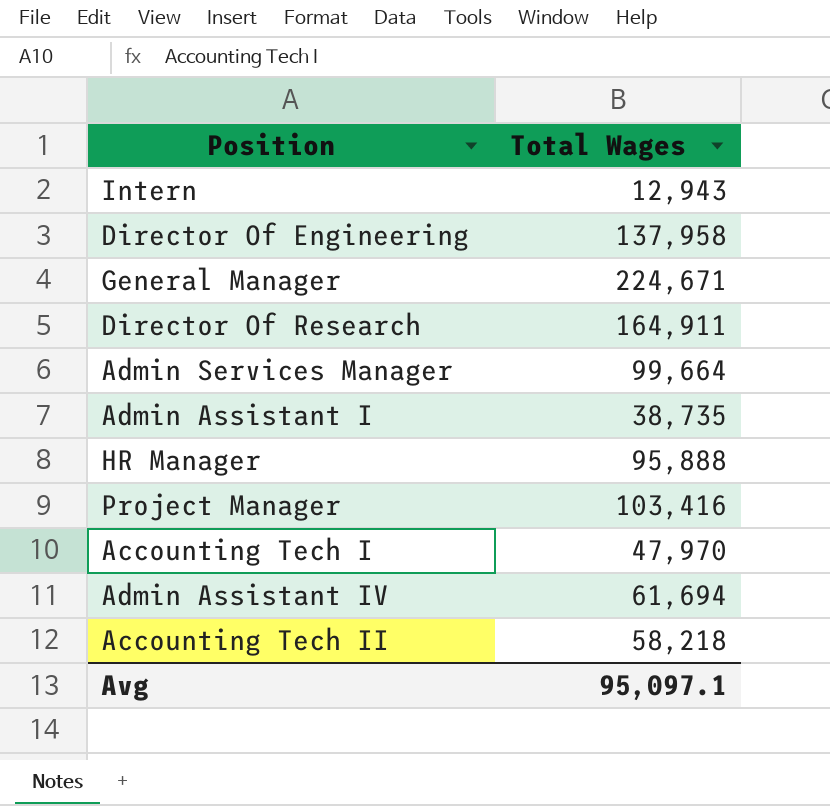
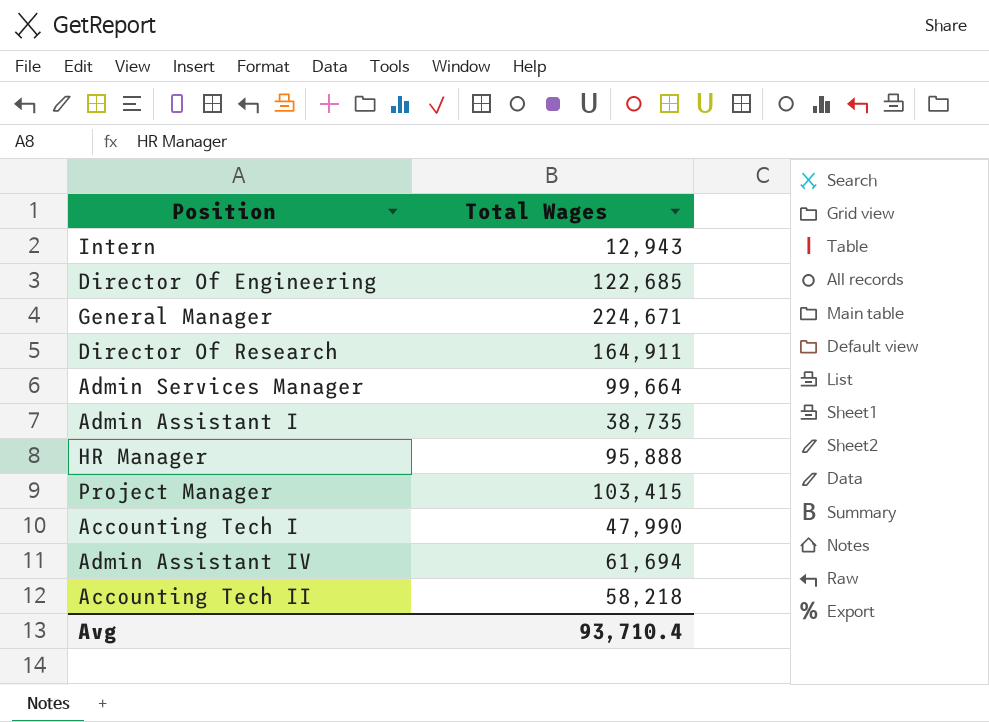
Director Of Engineering | Total Wages: 137,958 -> 122,685
Project Manager | Total Wages: 103,416 -> 103,415
Accounting Tech I | Total Wages: 47,970 -> 47,990
Avg | Total Wages: 95,097.1 -> 93,710.4

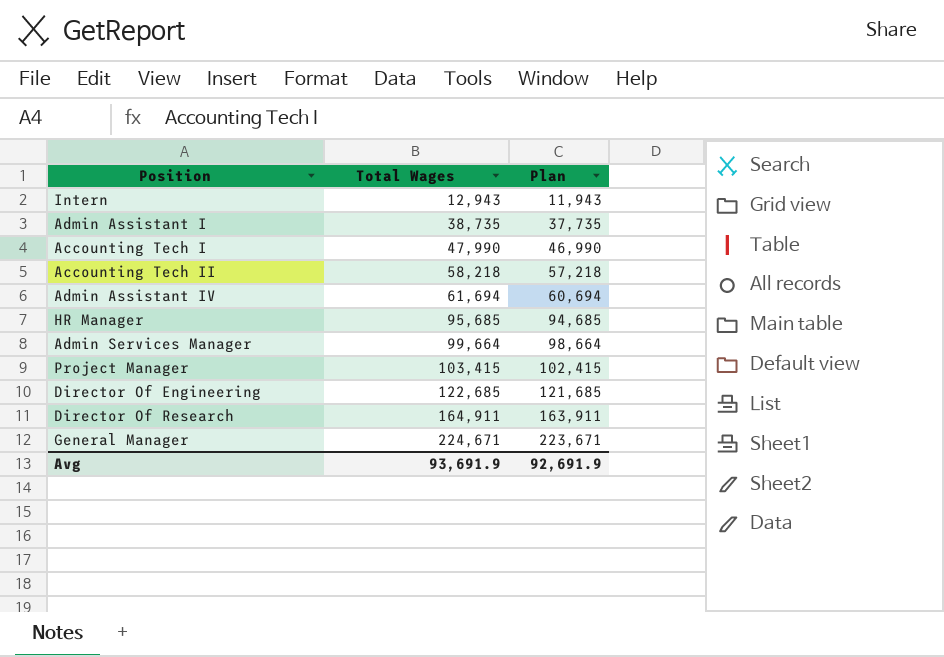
row order: none -> Total Wages ascending
column Plan | formula: none -> [Total Wages] - 1000
HR Manager | Total Wages: 95,888 -> 95,685
Avg | Total Wages: 93,710.4 -> 93,691.9

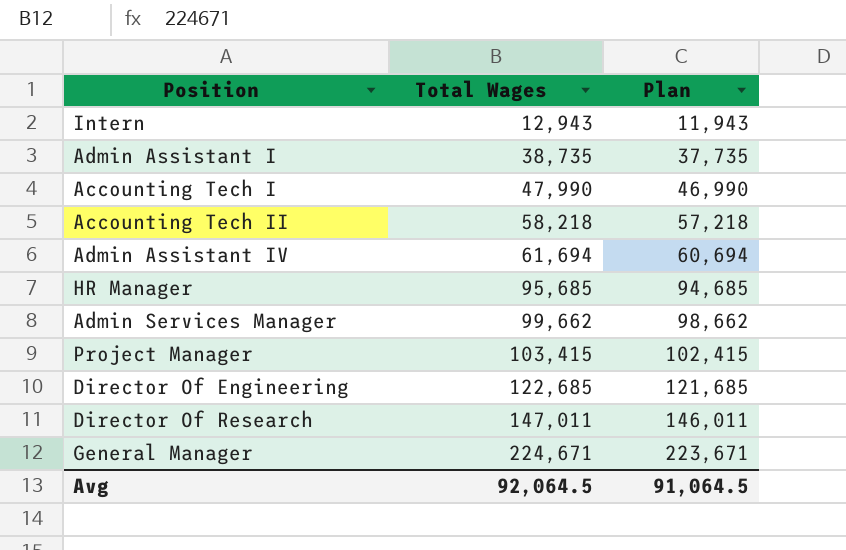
Admin Services Manager | Total Wages: 99,664 -> 99,662
Admin Services Manager | Plan: 98,664 -> 98,662
Director Of Research | Total Wages: 164,911 -> 147,011
Director Of Research | Plan: 163,911 -> 146,011
Avg | Total Wages: 93,691.9 -> 92,064.5
Avg | Plan: 92,691.9 -> 91,064.5

